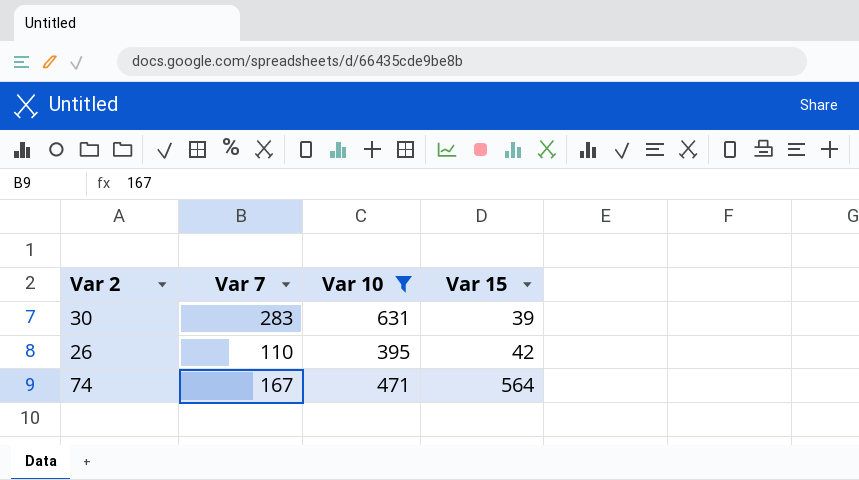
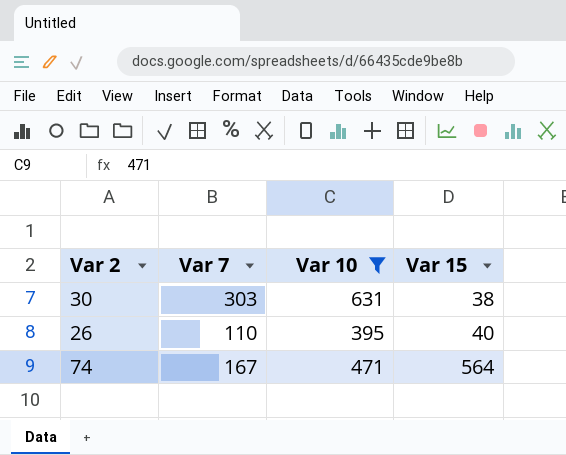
30 | Var 7: 283 -> 303
30 | Var 15: 39 -> 38
26 | Var 15: 42 -> 40

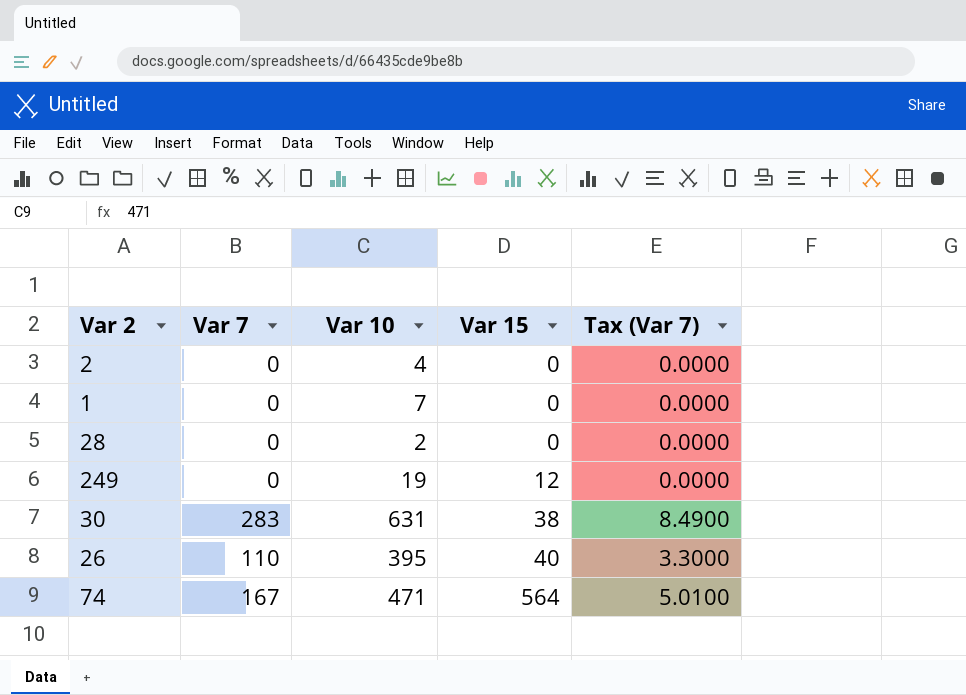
filter: Var 10 >= 395 -> none
column Tax (Var 7) | formula: none -> [Var 7] * 0.03
30 | Var 7: 303 -> 283

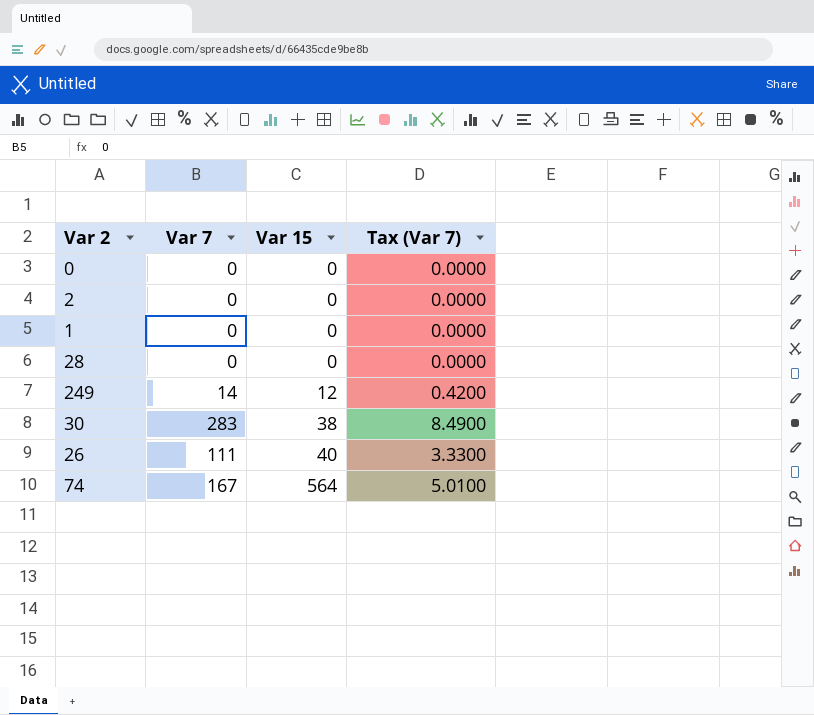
column Var 10 | position: 3 -> none
row 0: none -> 0 | 0 | 0.0000
249 | Var 7: 0 -> 14
249 | Tax (Var 7): 0.0000 -> 0.4200
26 | Var 7: 110 -> 111
26 | Tax (Var 7): 3.3000 -> 3.3300

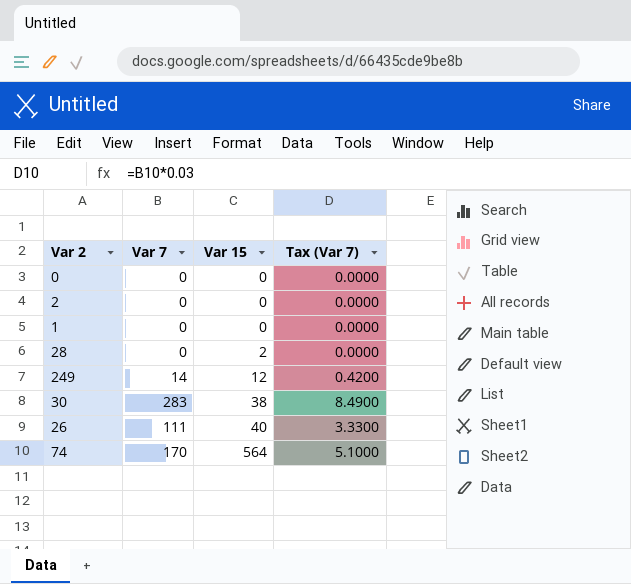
28 | Var 15: 0 -> 2
74 | Var 7: 167 -> 170
74 | Tax (Var 7): 5.0100 -> 5.1000

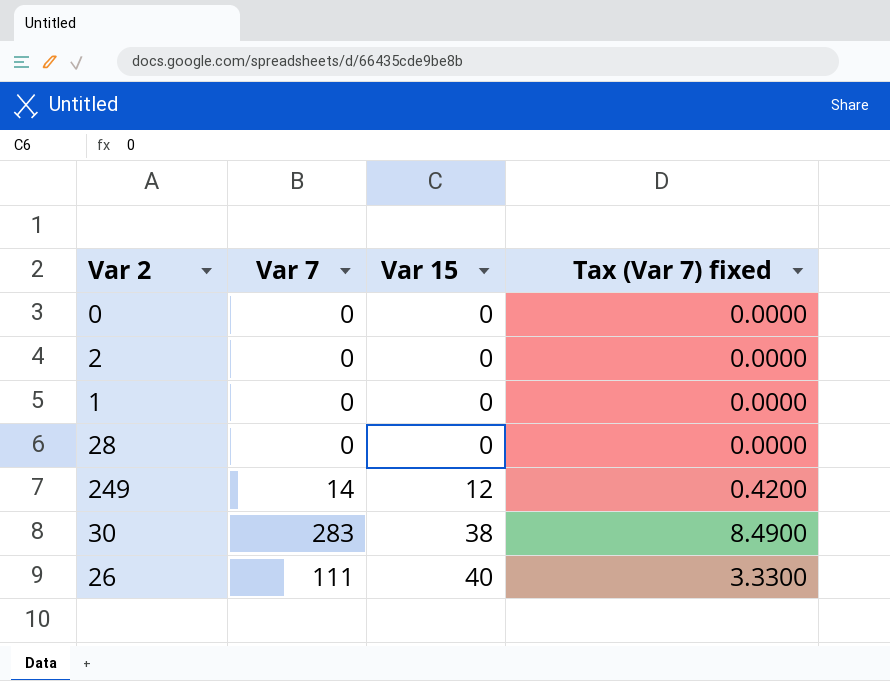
column name: Tax (Var 7) -> Tax (Var 7) fixed
row 74: 170 | 564 | 5.1000 -> none
28 | Var 15: 2 -> 0

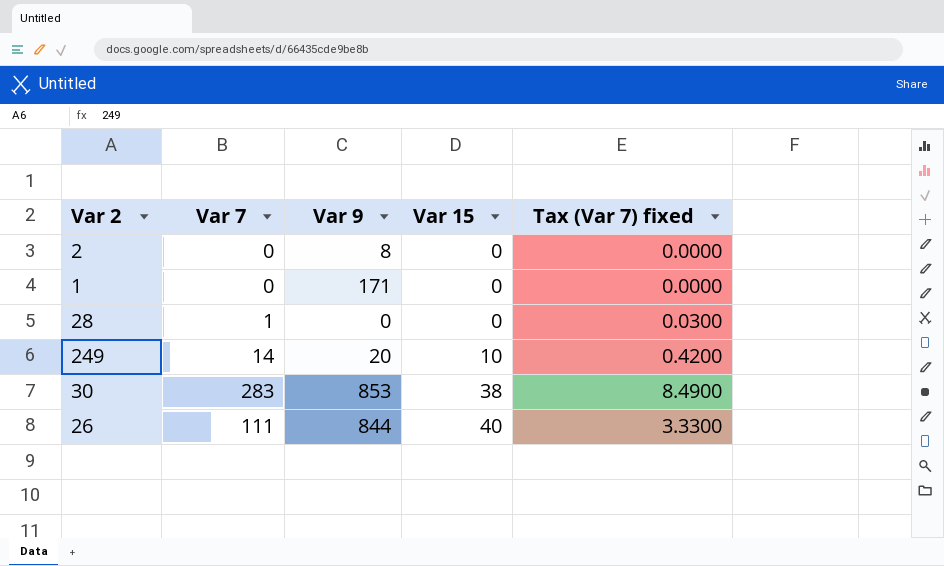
column Var 9 | position: none -> 3
row 0: 0 | 0 | 0.0000 -> none
28 | Var 7: 0 -> 1
28 | Tax (Var 7) fixed: 0.0000 -> 0.0300
249 | Var 15: 12 -> 10

